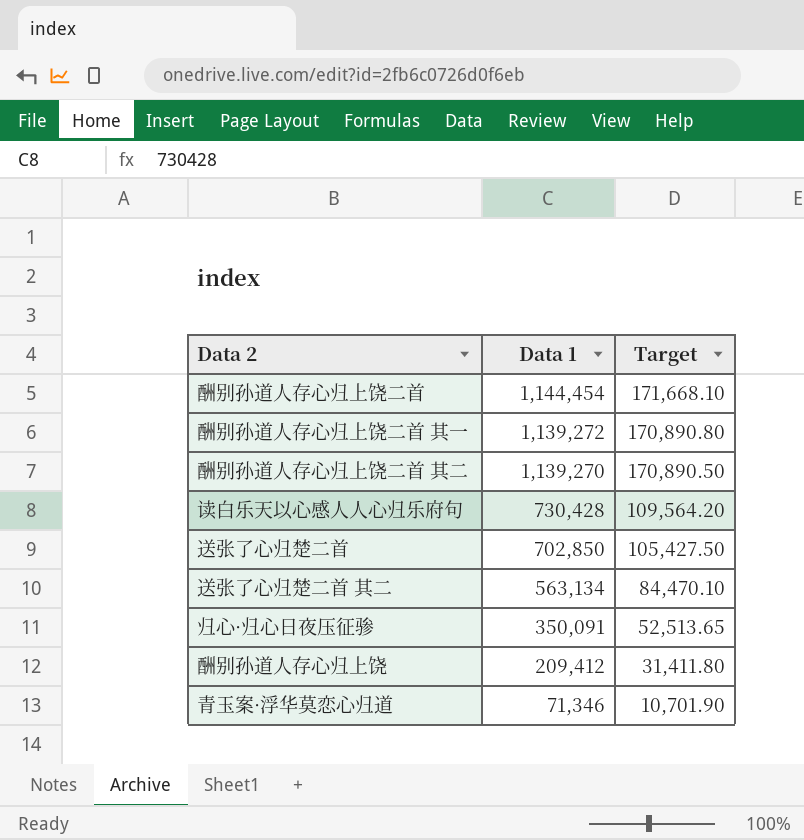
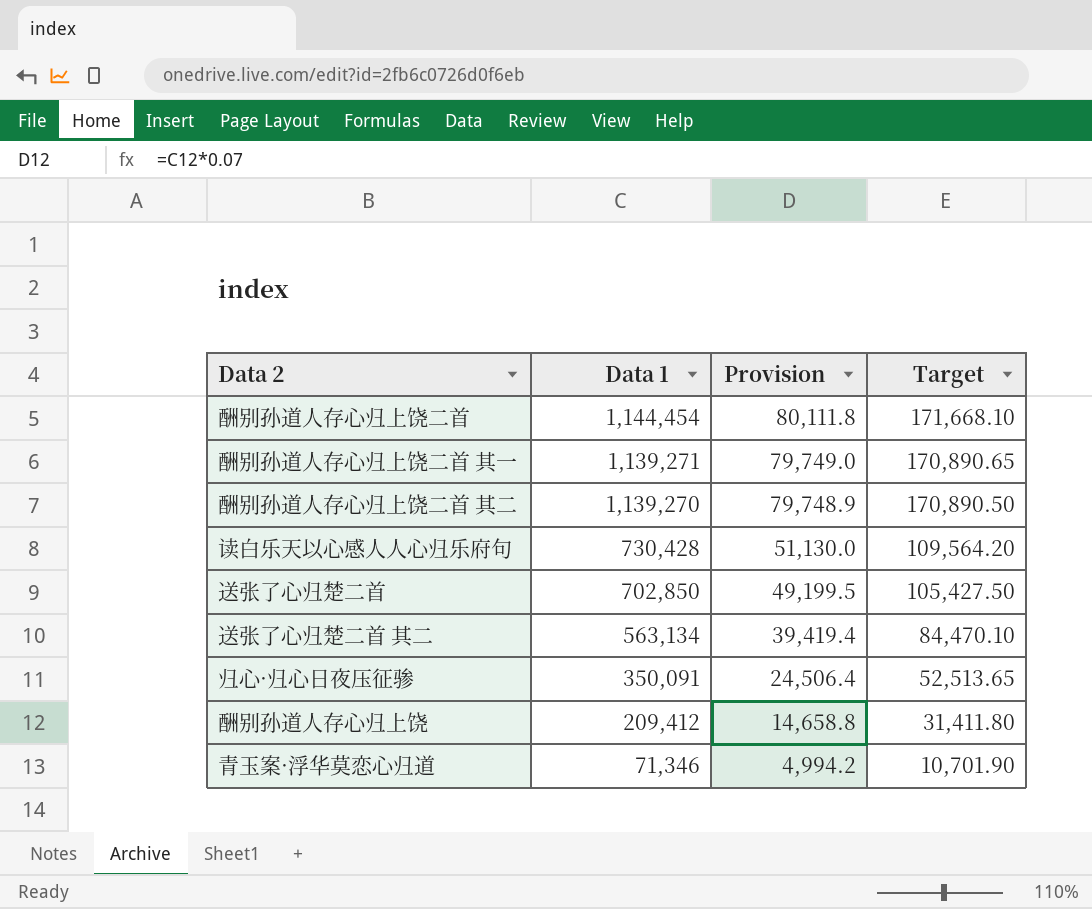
column Provision | formula: none -> [Data 1] * 0.07
酬别孙道人存心归上饶二首 其一 | Data 1: 1,139,272 -> 1,139,271
酬别孙道人存心归上饶二首 其一 | Target: 170,890.80 -> 170,890.65

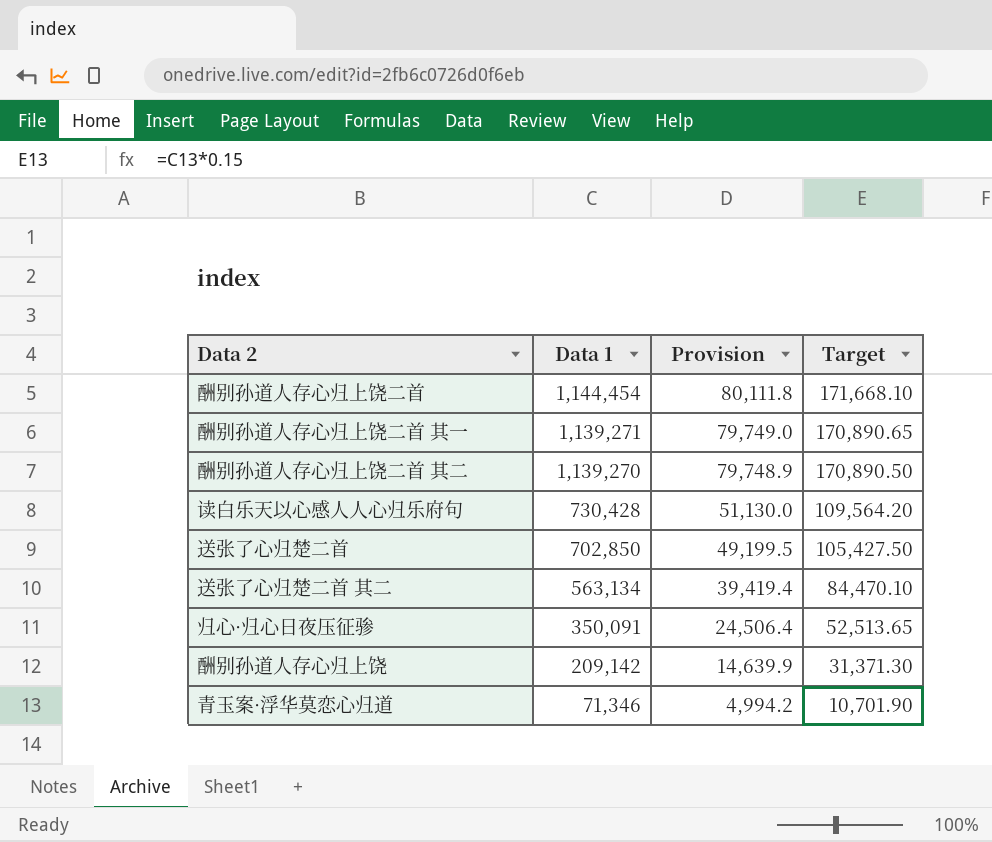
酬别孙道人存心归上饶 | Data 1: 209,412 -> 209,142
酬别孙道人存心归上饶 | Provision: 14,658.8 -> 14,639.9
酬别孙道人存心归上饶 | Target: 31,411.80 -> 31,371.30

